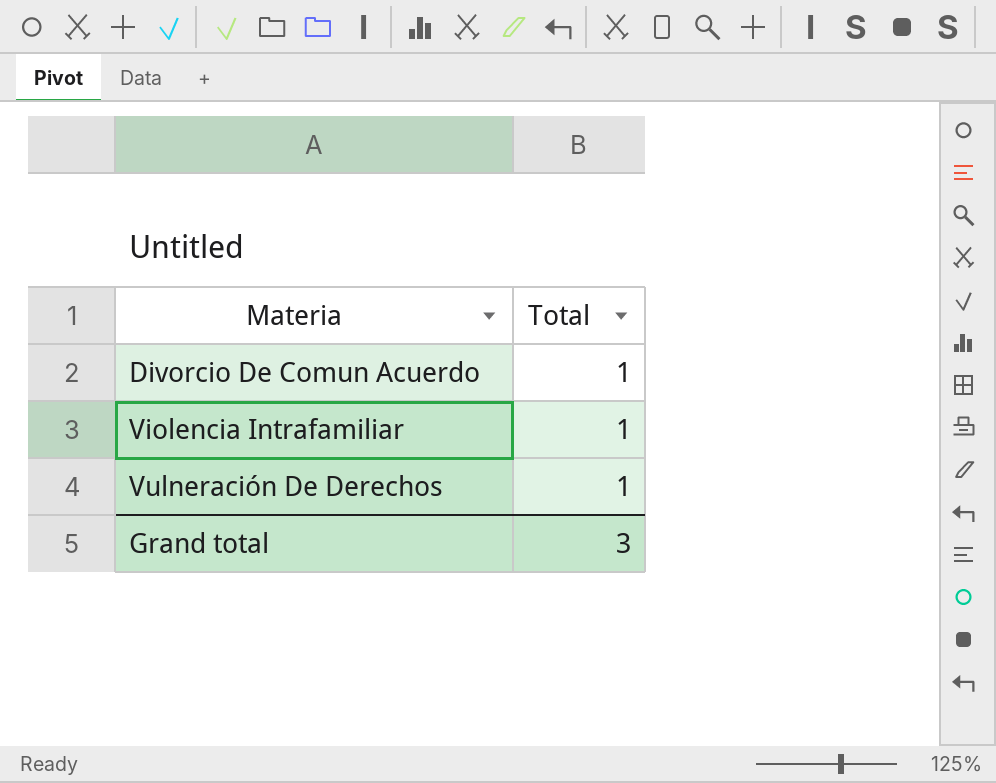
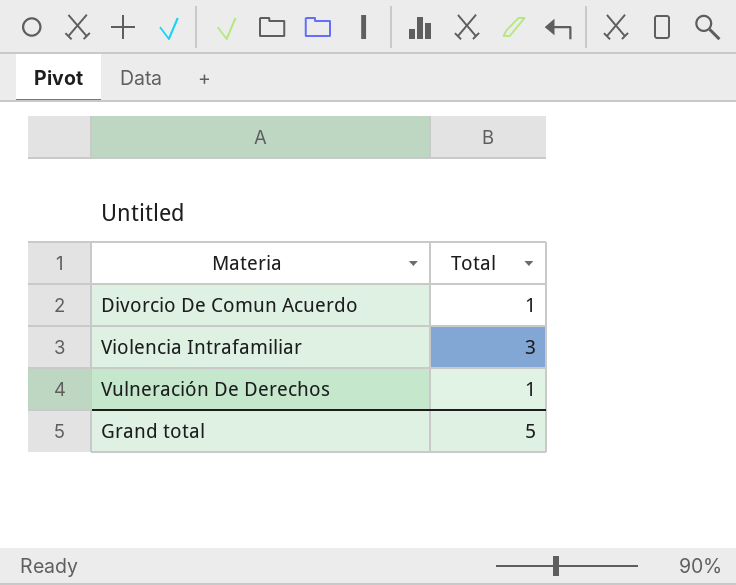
Violencia Intrafamiliar | Total: 1 -> 3
Grand total | Total: 3 -> 5

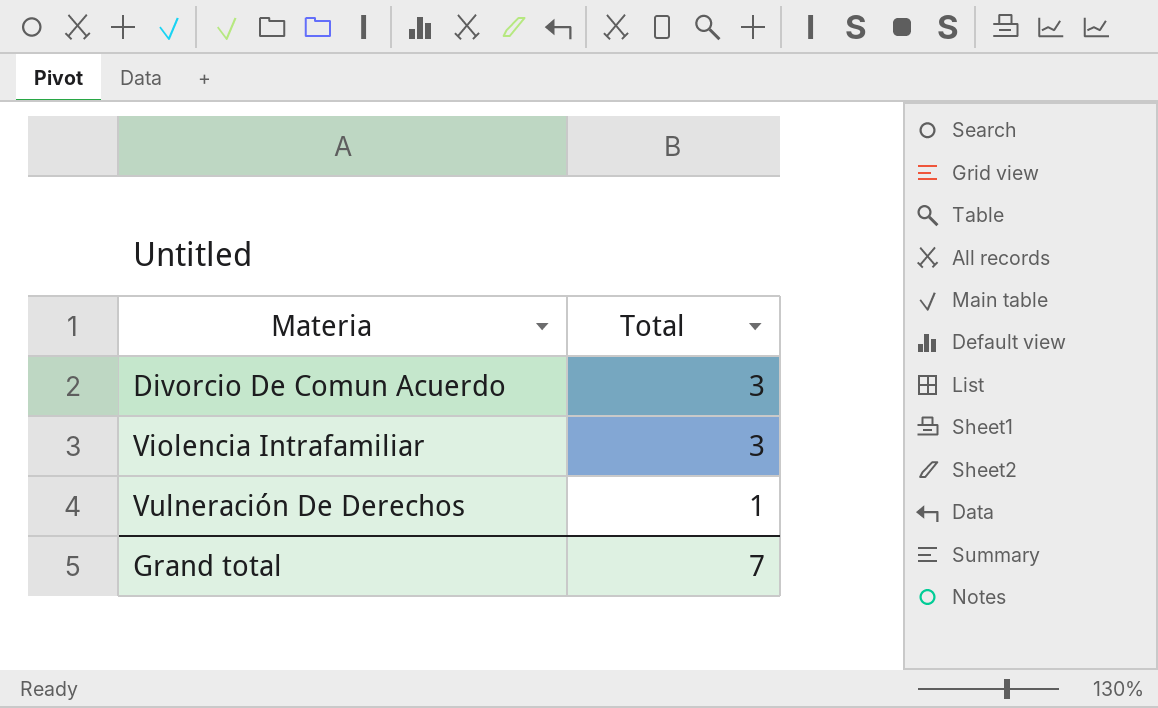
Divorcio De Comun Acuerdo | Total: 1 -> 3
Grand total | Total: 5 -> 7

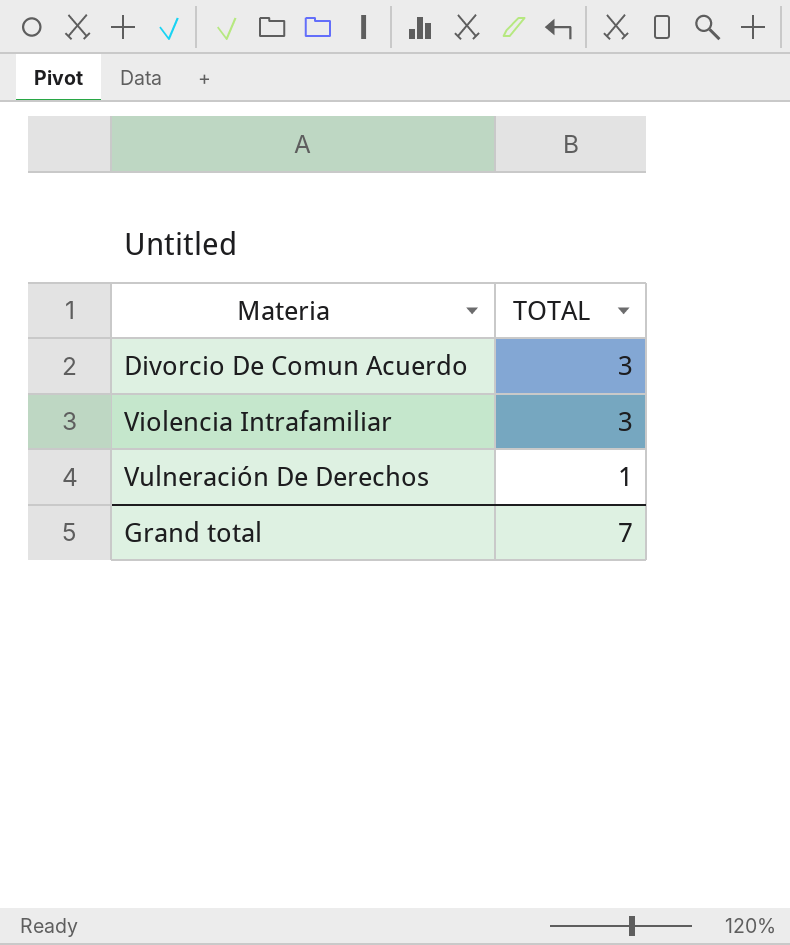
column name: Total -> TOTAL

